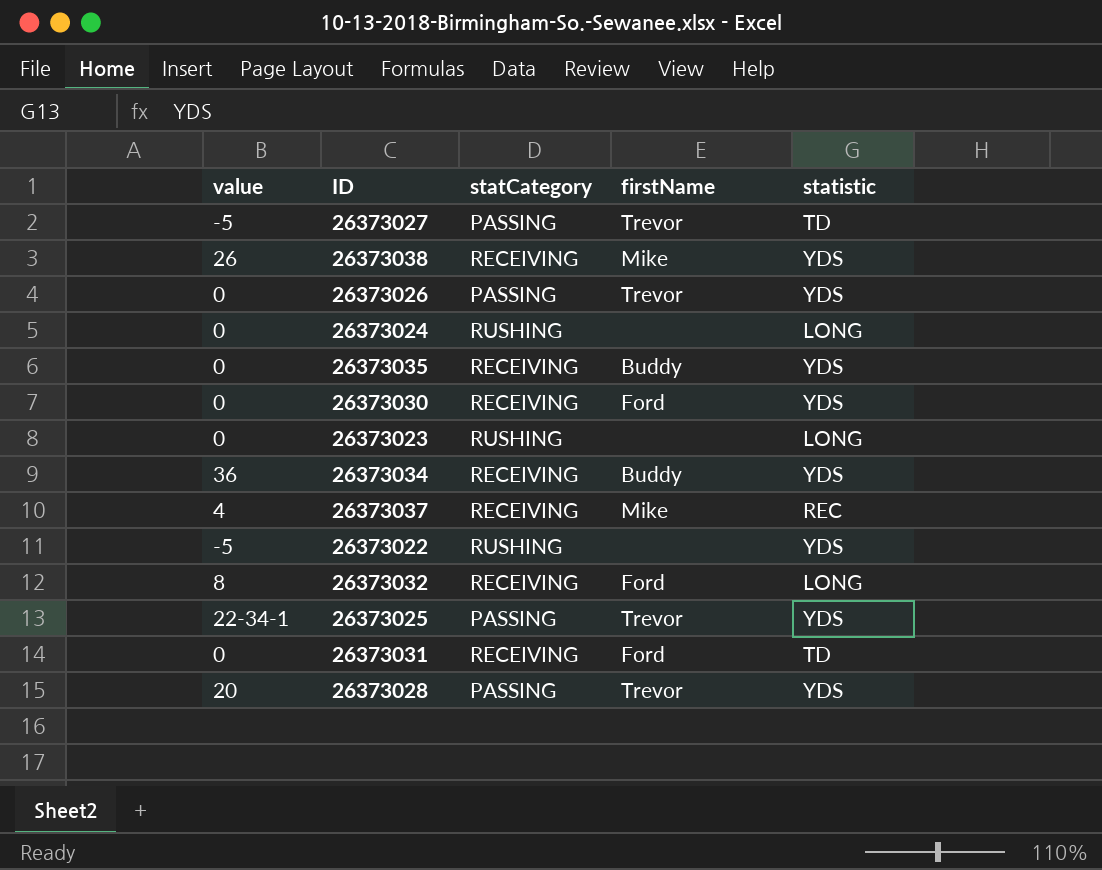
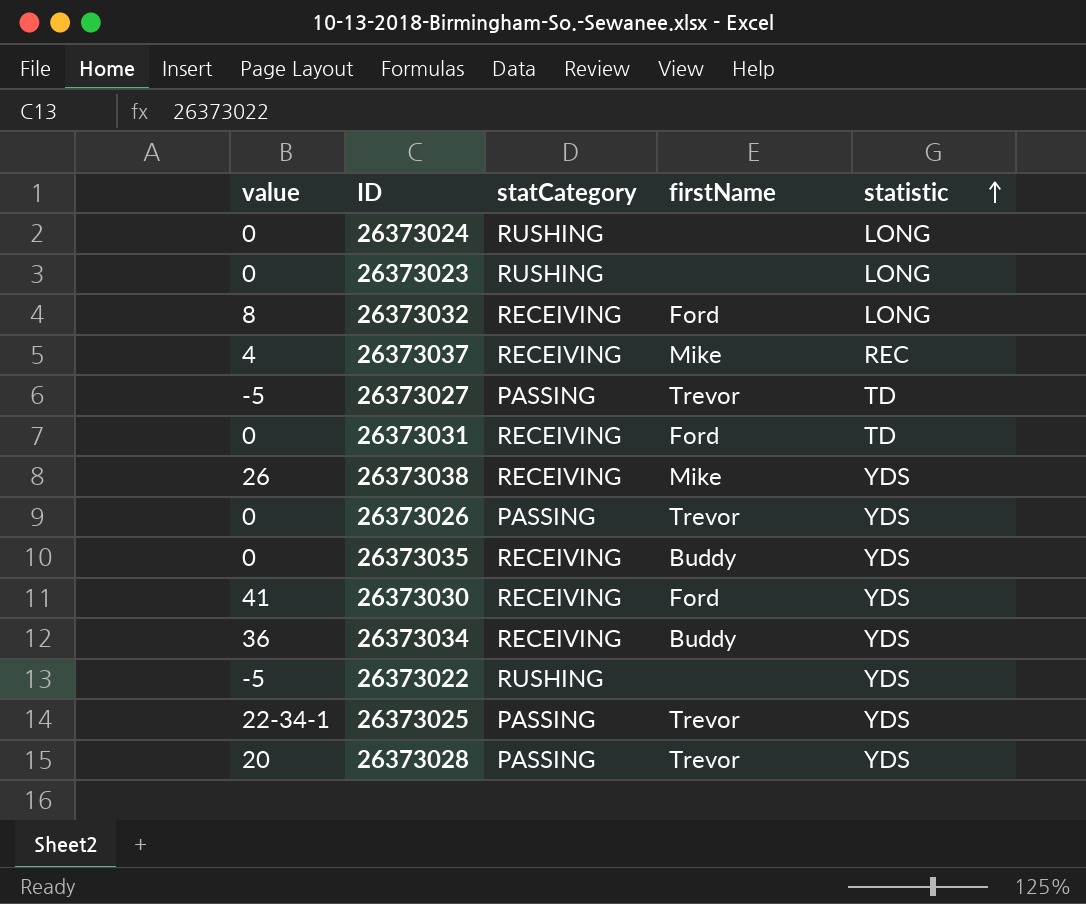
row order: none -> statistic ascending
26373030 | value: 0 -> 41

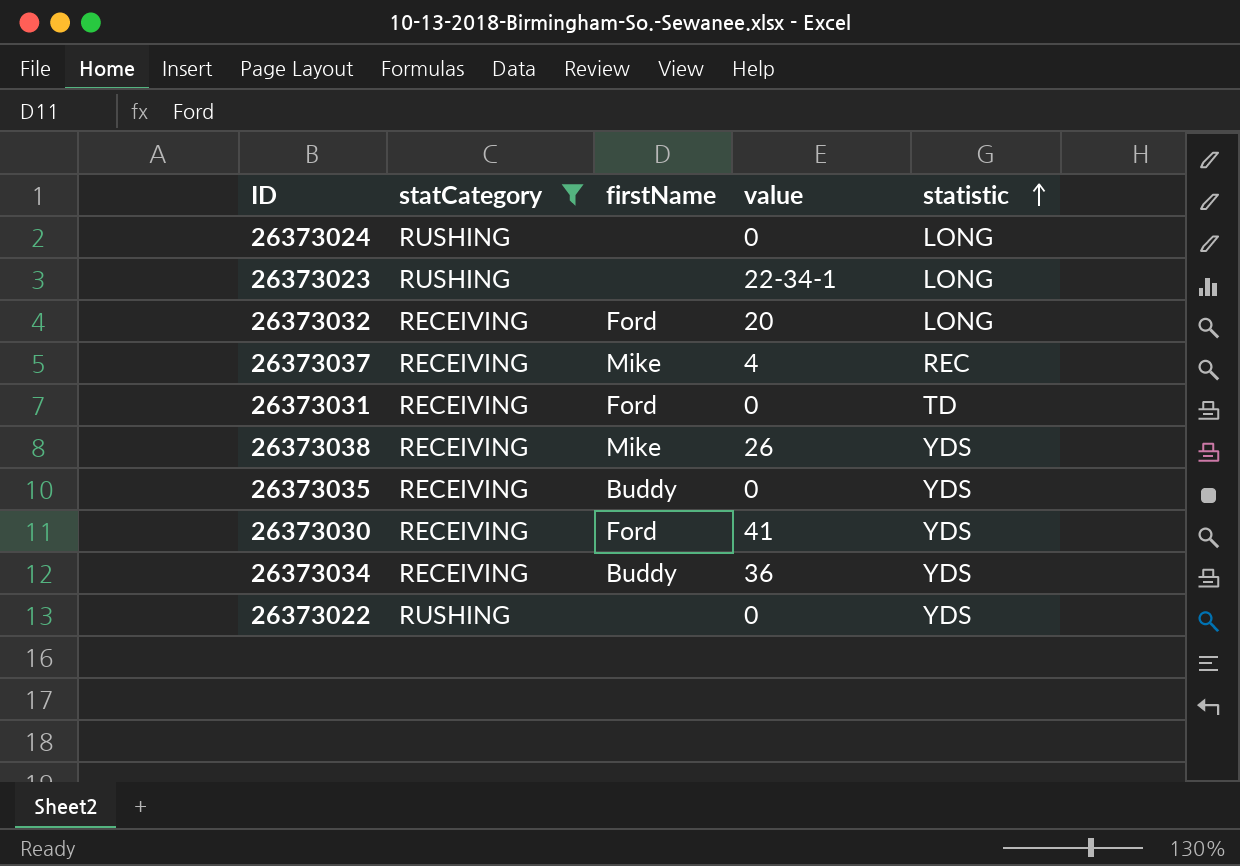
filter: none -> statCategory != PASSING
column value | position: 1 -> 4
26373023 | value: 0 -> 22-34-1
26373032 | value: 8 -> 20
26373022 | value: -5 -> 0

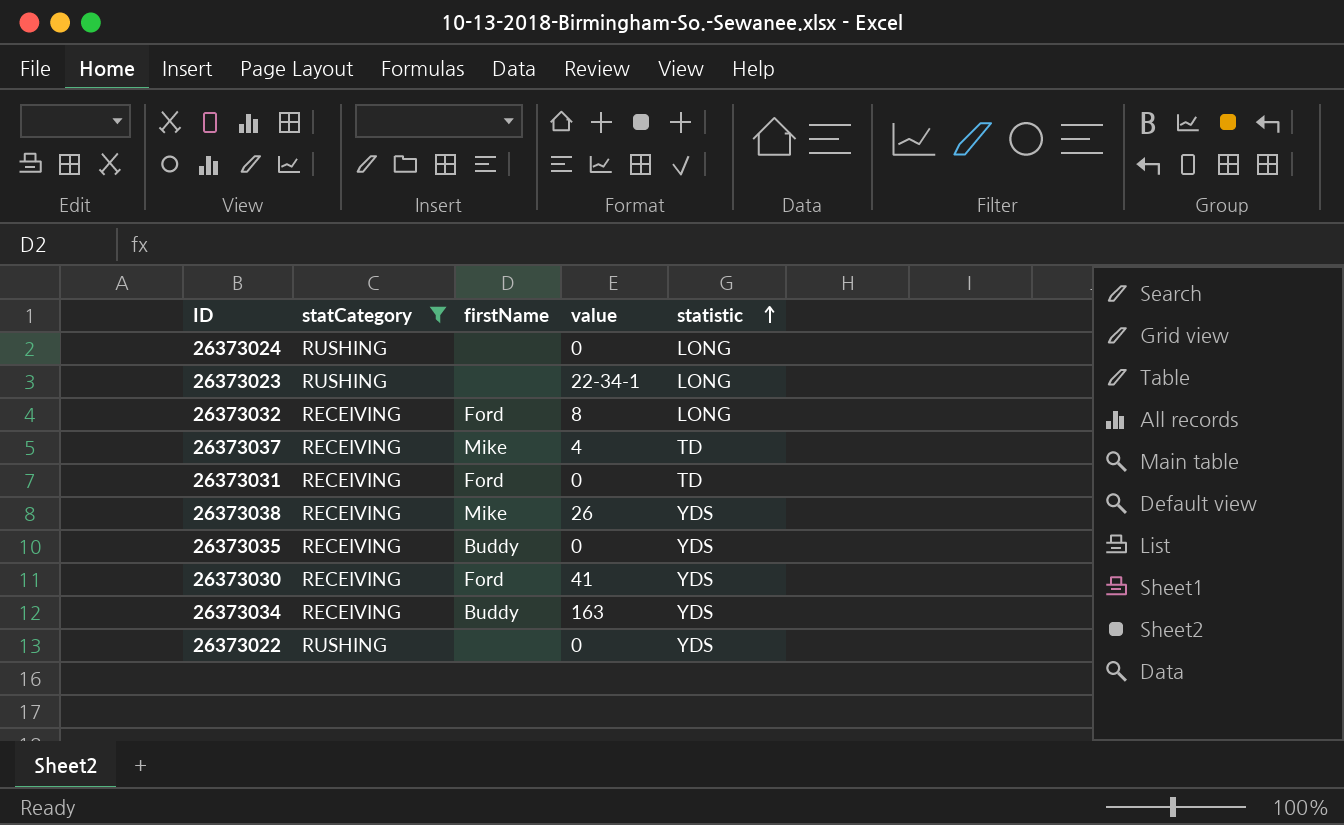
26373032 | value: 20 -> 8
26373037 | statistic: REC -> TD
26373034 | value: 36 -> 163

